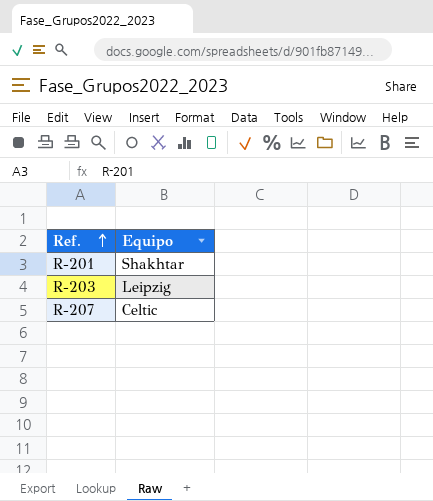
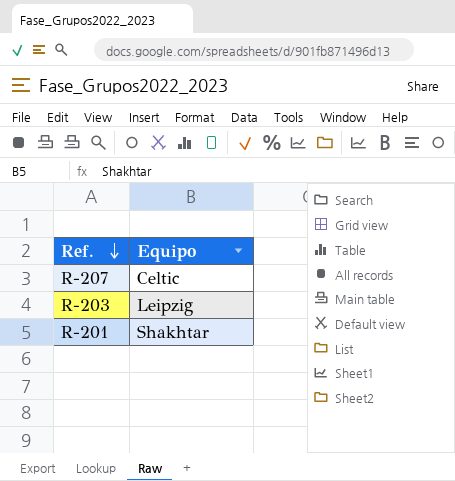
row order: Ref. ascending -> Ref. descending

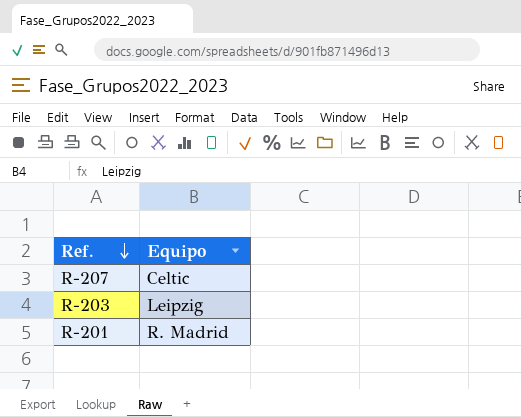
R-201 | Equipo: Shakhtar -> R. Madrid

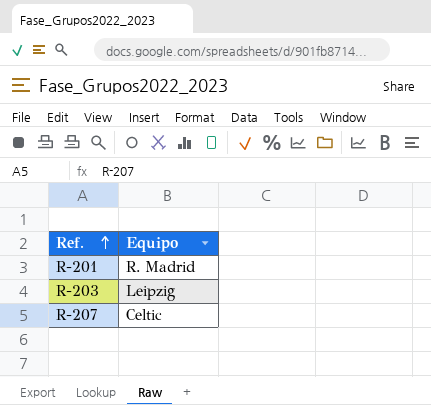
row order: Ref. descending -> Ref. ascending

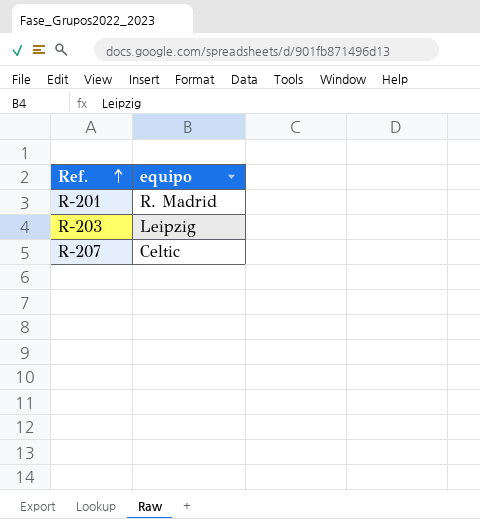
column name: Equipo -> equipo

